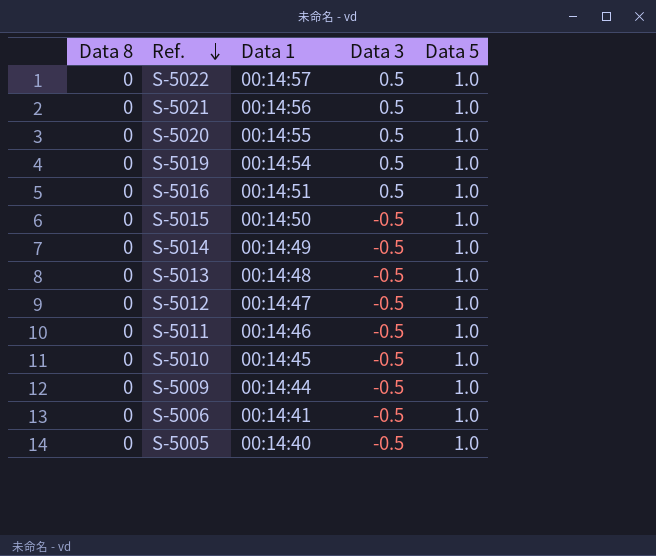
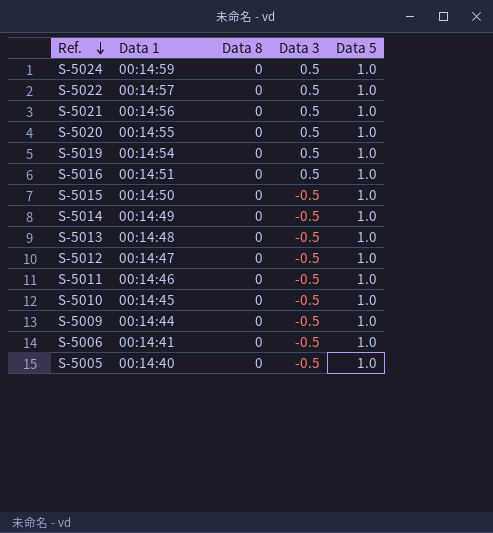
column Data 8 | position: 1 -> 3
row S-5024: none -> 00:14:59 | 0 | 0.5 | 1.0

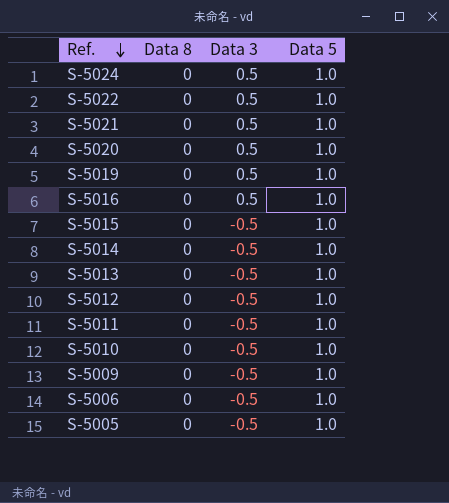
column Data 1 | position: 2 -> none

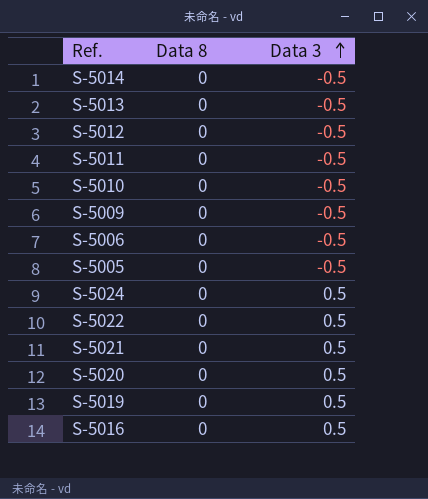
row order: Ref. descending -> Data 3 ascending
column Data 5 | position: 4 -> none
row S-5015: 0 | -0.5 | 1.0 -> none

